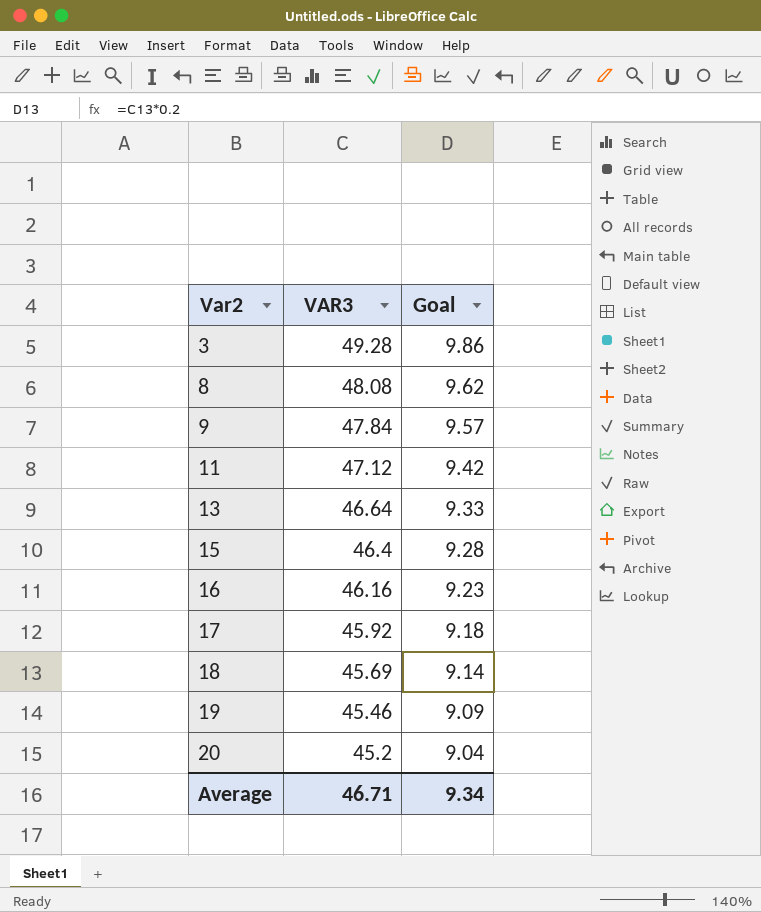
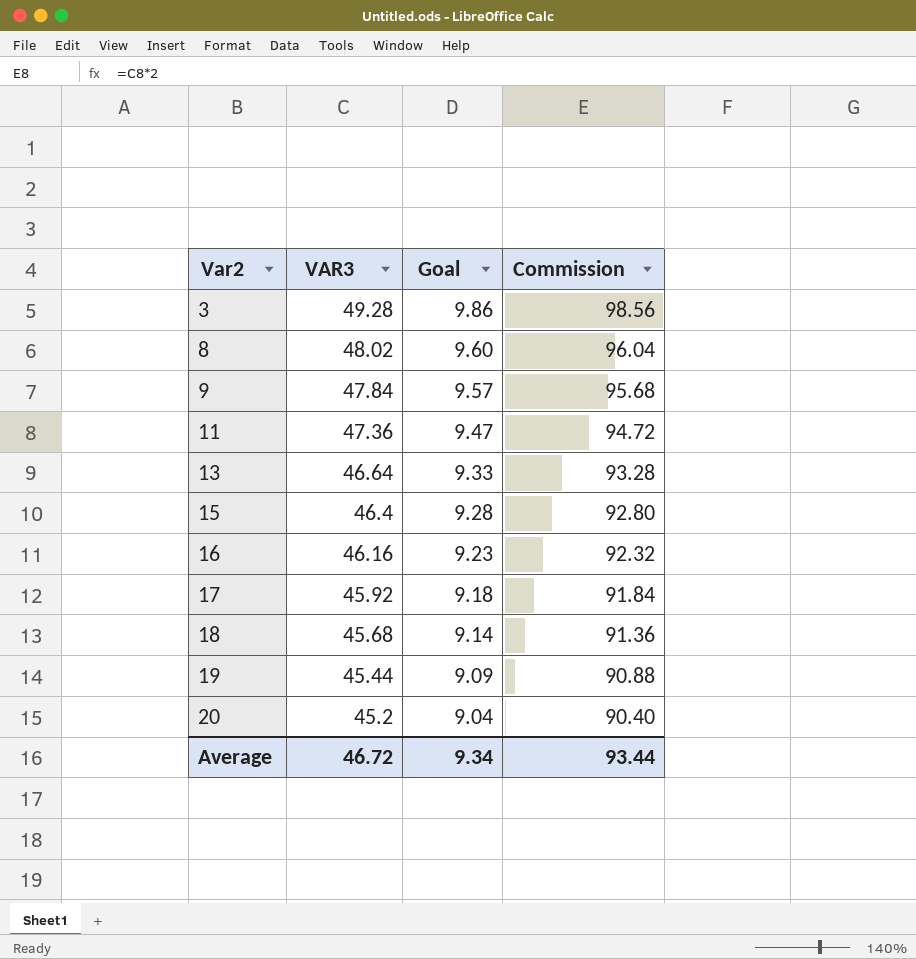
column Commission | formula: none -> [VAR3] * 2
8 | VAR3: 48.08 -> 48.02
8 | Goal: 9.62 -> 9.60
11 | VAR3: 47.12 -> 47.36
11 | Goal: 9.42 -> 9.47
18 | VAR3: 45.69 -> 45.68
19 | VAR3: 45.46 -> 45.44
Average | VAR3: 46.71 -> 46.72

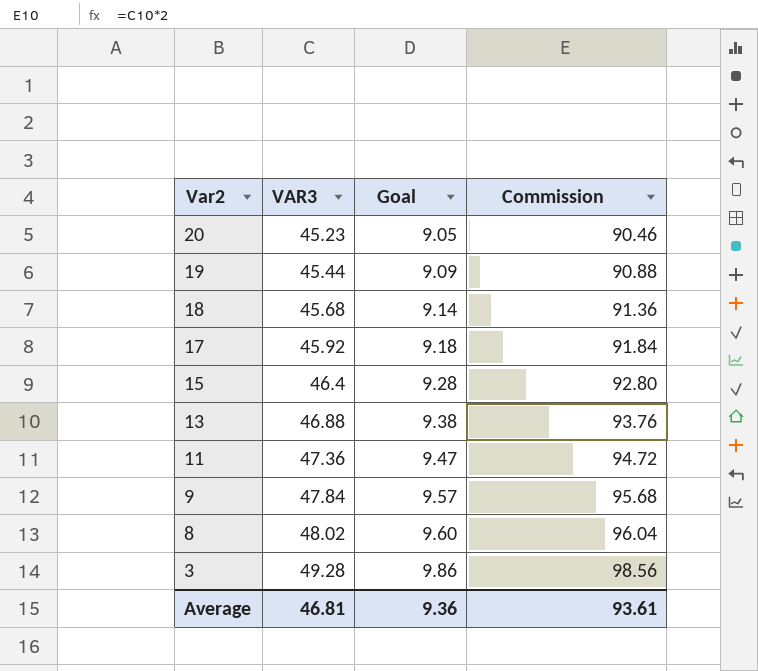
row order: Var2 ascending -> Var2 descending
row 16: 46.16 | 9.23 | 92.32 -> none
20 | VAR3: 45.2 -> 45.23
20 | Goal: 9.04 -> 9.05
20 | Commission: 90.40 -> 90.46
13 | VAR3: 46.64 -> 46.88
13 | Goal: 9.33 -> 9.38
13 | Commission: 93.28 -> 93.76
Average | VAR3: 46.72 -> 46.81
Average | Goal: 9.34 -> 9.36
Average | Commission: 93.44 -> 93.61

